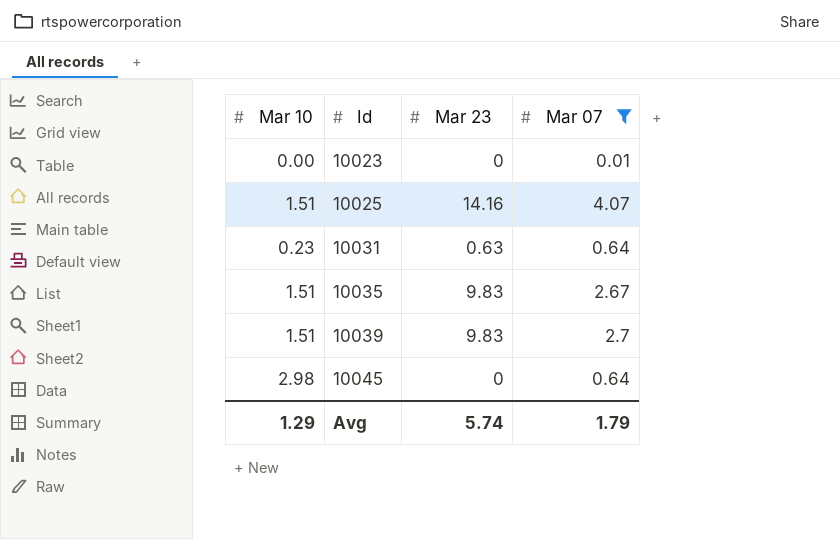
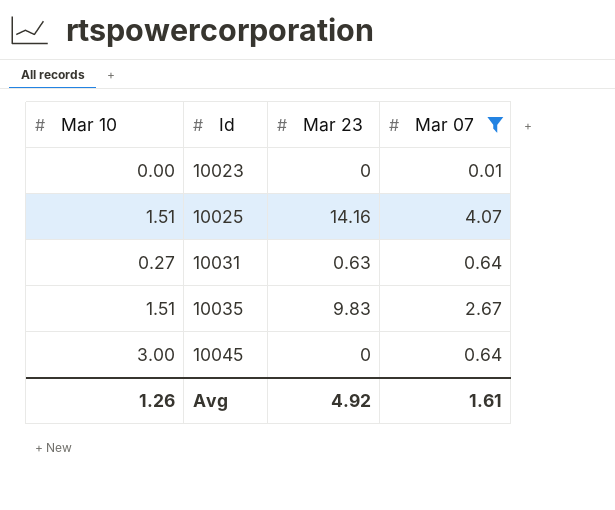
row 10039: 1.51 | 9.83 | 2.7 -> none
10031 | Mar 10: 0.23 -> 0.27
10045 | Mar 10: 2.98 -> 3.00
Avg | Mar 10: 1.29 -> 1.26
Avg | Mar 23: 5.74 -> 4.92
Avg | Mar 07: 1.79 -> 1.61

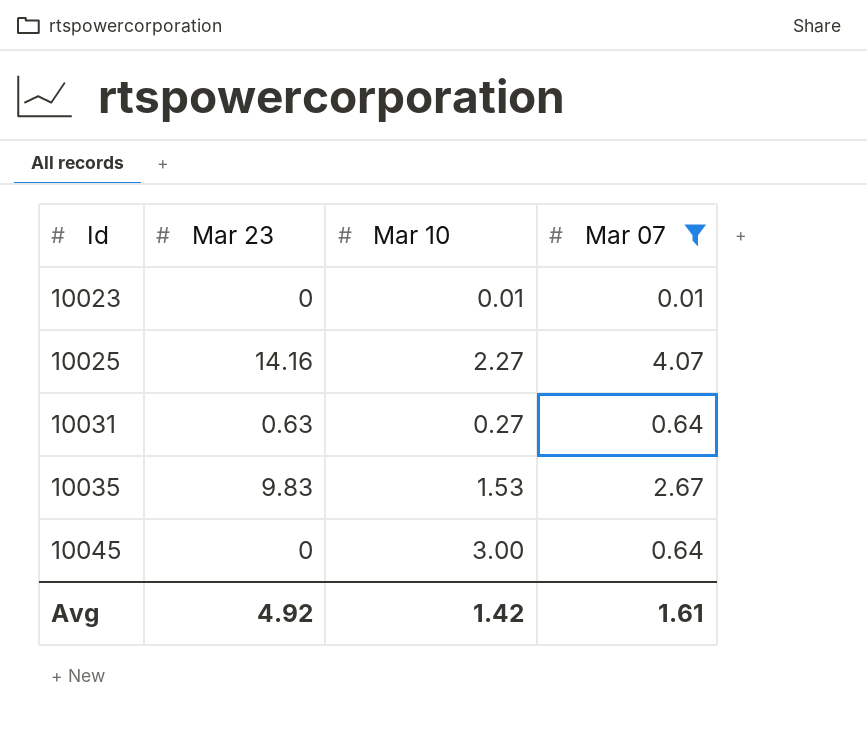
column Mar 10 | position: 1 -> 3
10023 | Mar 10: 0.00 -> 0.01
10025 | Mar 10: 1.51 -> 2.27
10035 | Mar 10: 1.51 -> 1.53
Avg | Mar 10: 1.26 -> 1.42

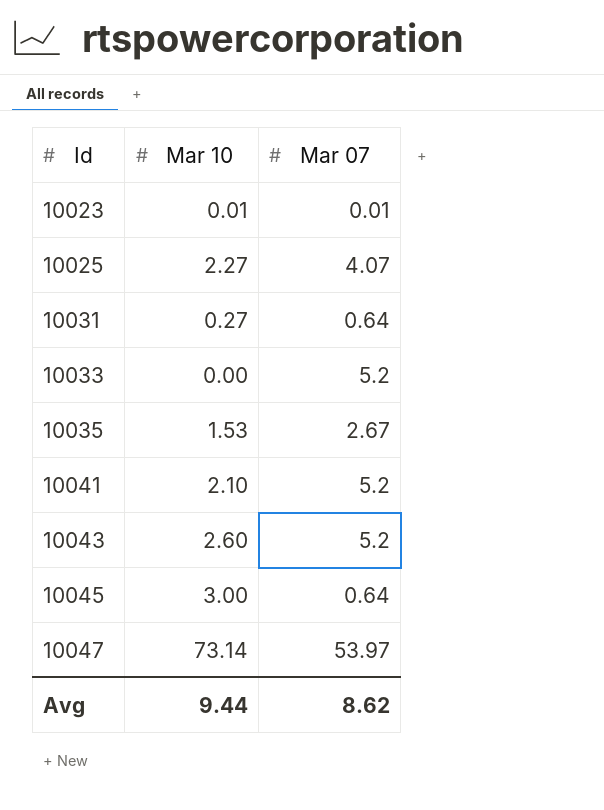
filter: Mar 07 <= 4.07 -> none
column Mar 23 | position: 2 -> none
Avg | Mar 10: 1.42 -> 9.44
Avg | Mar 07: 1.61 -> 8.62

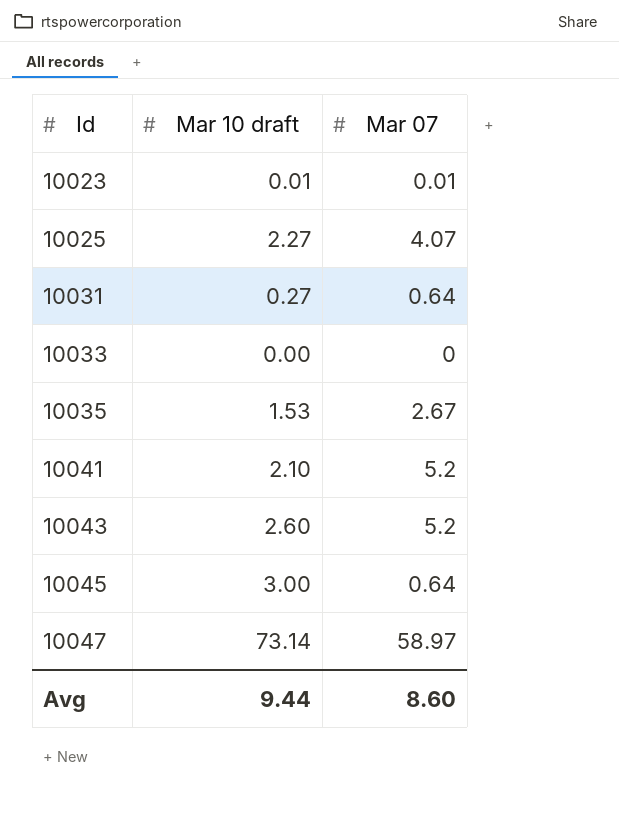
column name: Mar 10 -> Mar 10 draft
10033 | Mar 07: 5.2 -> 0
10047 | Mar 07: 53.97 -> 58.97
Avg | Mar 07: 8.62 -> 8.60

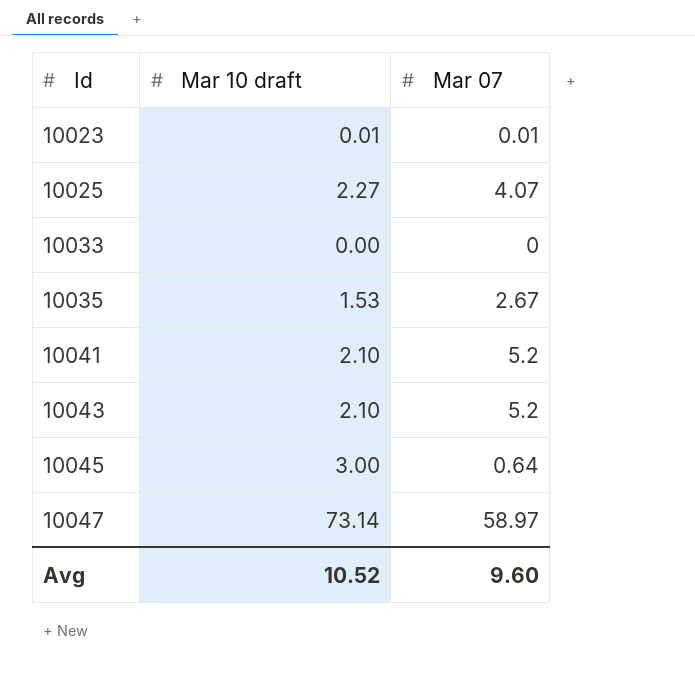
row 10031: 0.27 | 0.64 -> none
10043 | Mar 10 draft: 2.60 -> 2.10
Avg | Mar 10 draft: 9.44 -> 10.52
Avg | Mar 07: 8.60 -> 9.60

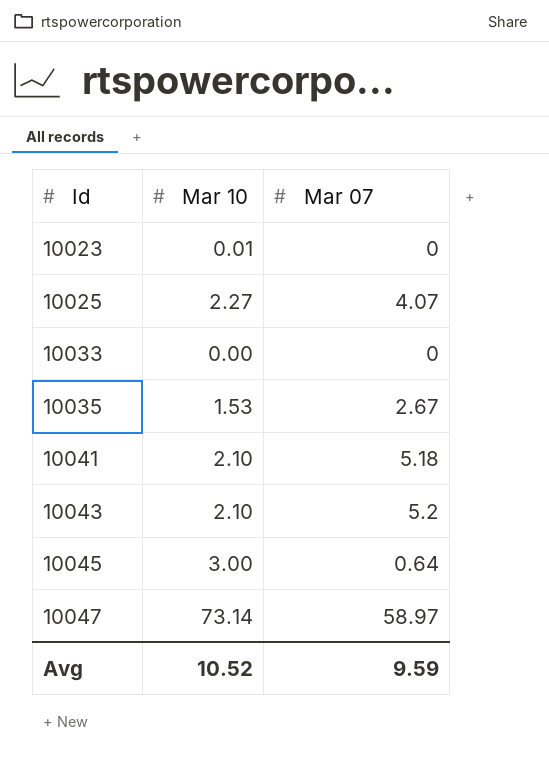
column name: Mar 10 draft -> Mar 10
10023 | Mar 07: 0.01 -> 0
10041 | Mar 07: 5.2 -> 5.18
Avg | Mar 07: 9.60 -> 9.59

